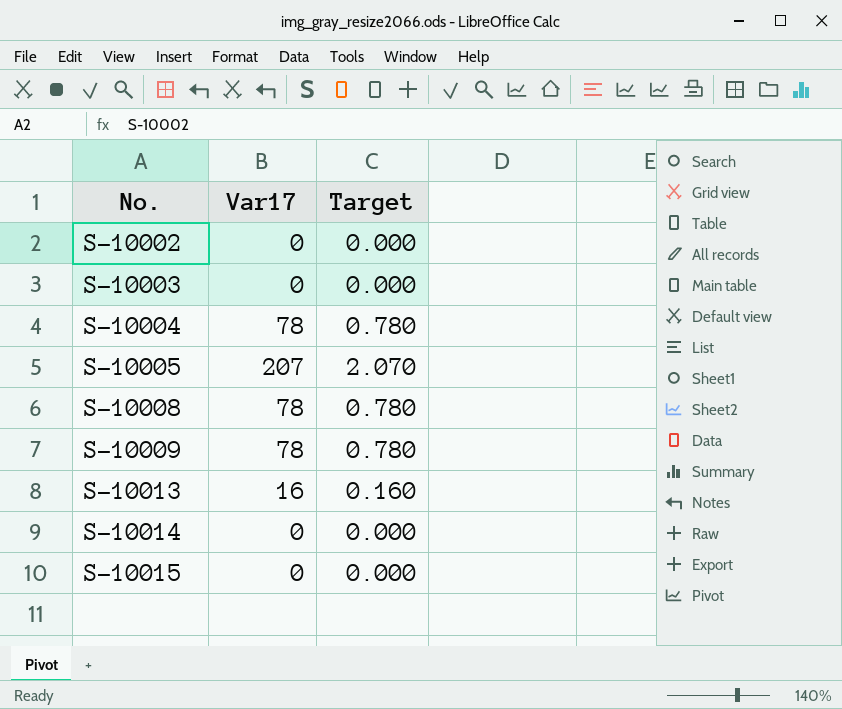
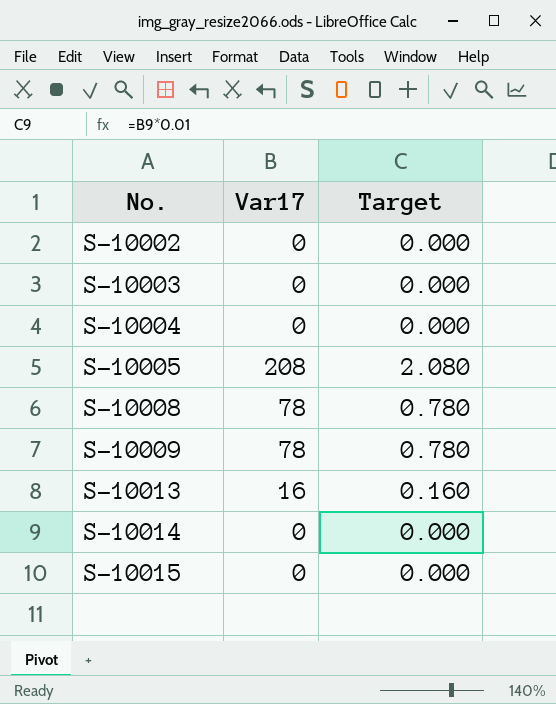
S-10004 | Var17: 78 -> 0
S-10004 | Target: 0.780 -> 0.000
S-10005 | Var17: 207 -> 208
S-10005 | Target: 2.070 -> 2.080

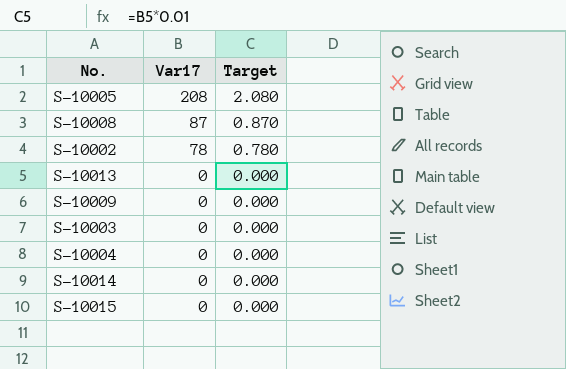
row order: No. ascending -> Var17 descending
S-10008 | Var17: 78 -> 87
S-10008 | Target: 0.780 -> 0.870
S-10002 | Var17: 0 -> 78
S-10002 | Target: 0.000 -> 0.780
S-10013 | Var17: 16 -> 0
S-10013 | Target: 0.160 -> 0.000
S-10009 | Var17: 78 -> 0
S-10009 | Target: 0.780 -> 0.000

